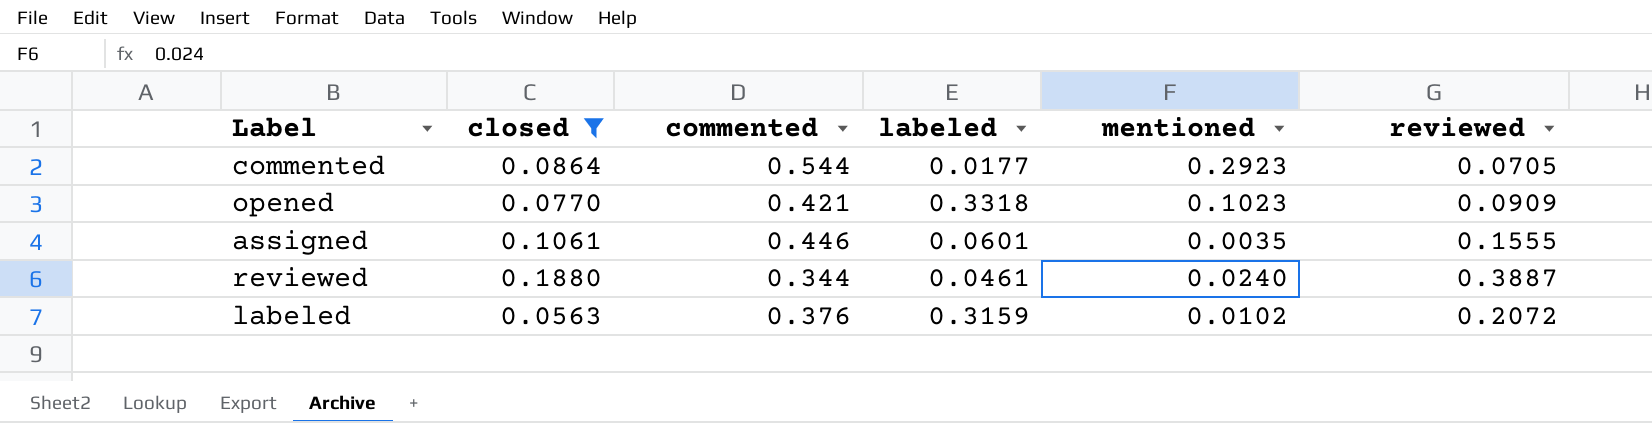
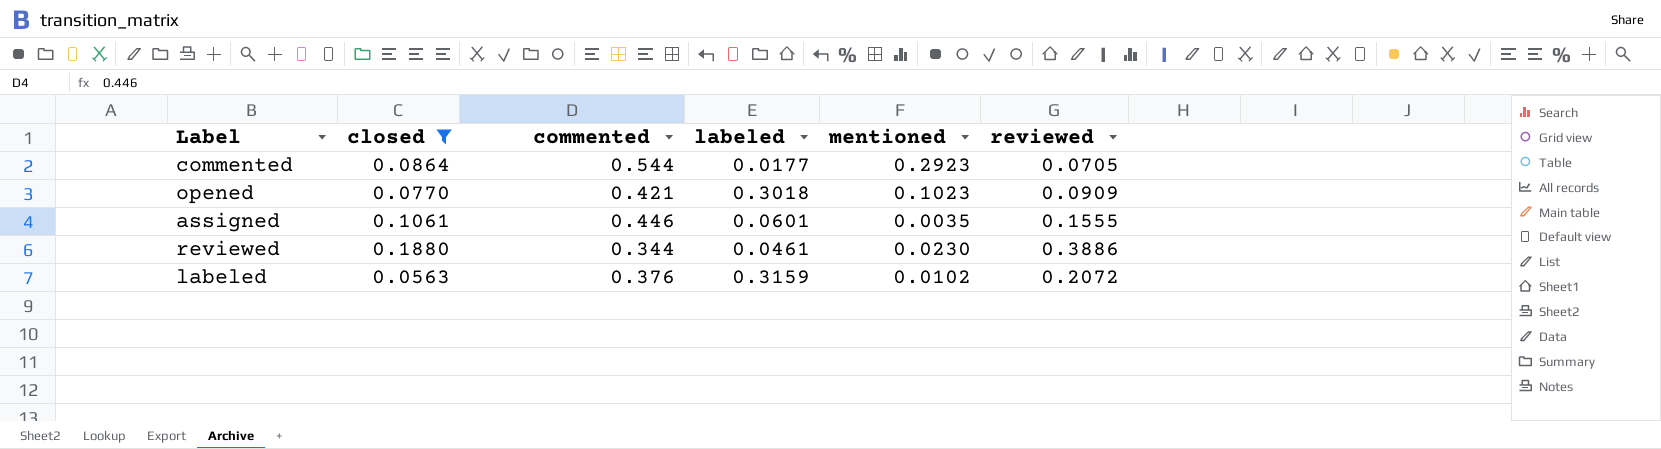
opened | labeled: 0.3318 -> 0.3018
reviewed | mentioned: 0.0240 -> 0.0230
reviewed | reviewed: 0.3887 -> 0.3886

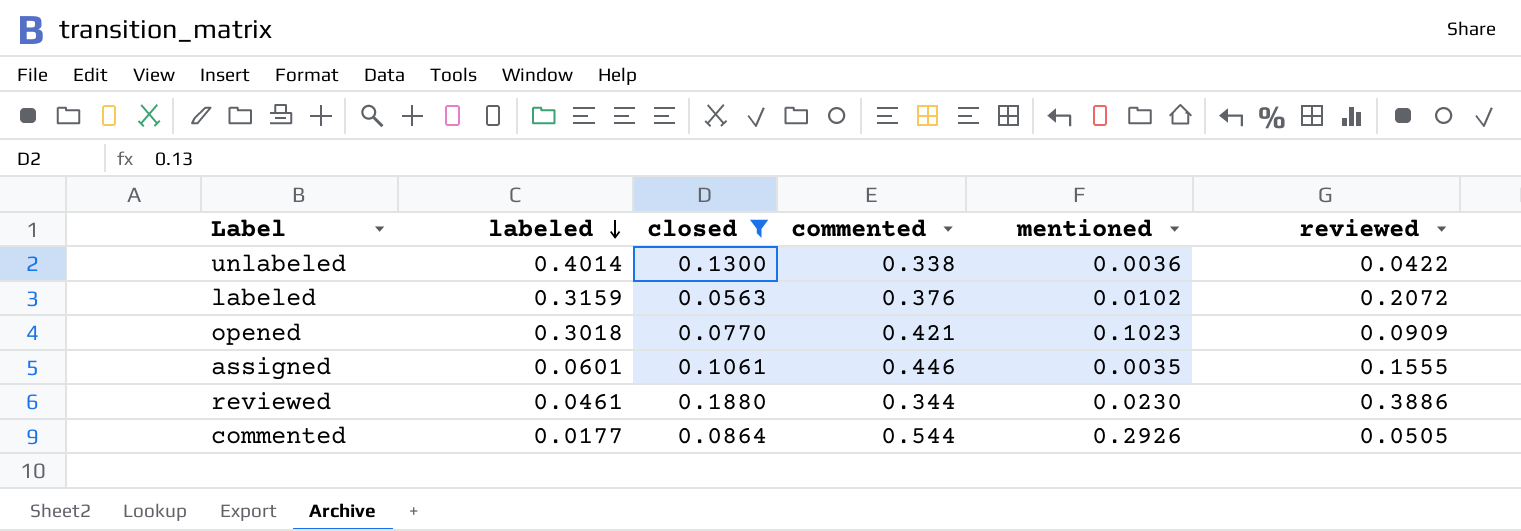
row order: none -> labeled descending
column labeled | position: 4 -> 2
row unlabeled: none -> 0.4014 | 0.1300 | 0.338 | 0.0036 | 0.0422
commented | mentioned: 0.2923 -> 0.2926
commented | reviewed: 0.0705 -> 0.0505

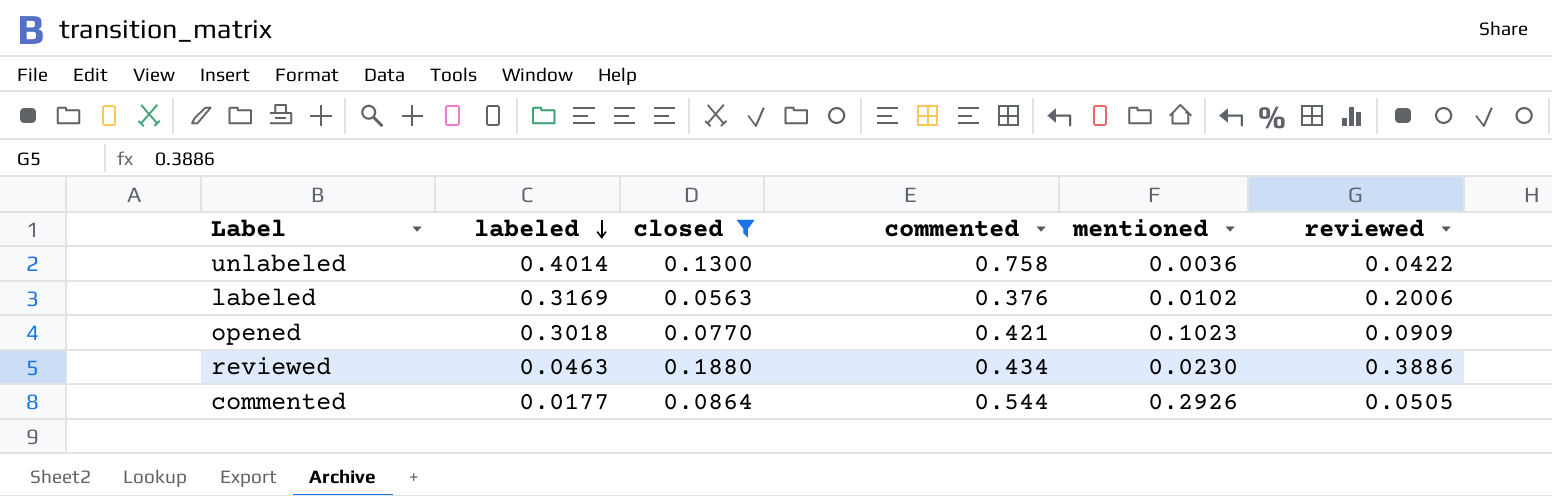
row assigned: 0.0601 | 0.1061 | 0.446 | 0.0035 | 0.1555 -> none
unlabeled | commented: 0.338 -> 0.758
labeled | labeled: 0.3159 -> 0.3169
labeled | reviewed: 0.2072 -> 0.2006
reviewed | labeled: 0.0461 -> 0.0463
reviewed | commented: 0.344 -> 0.434

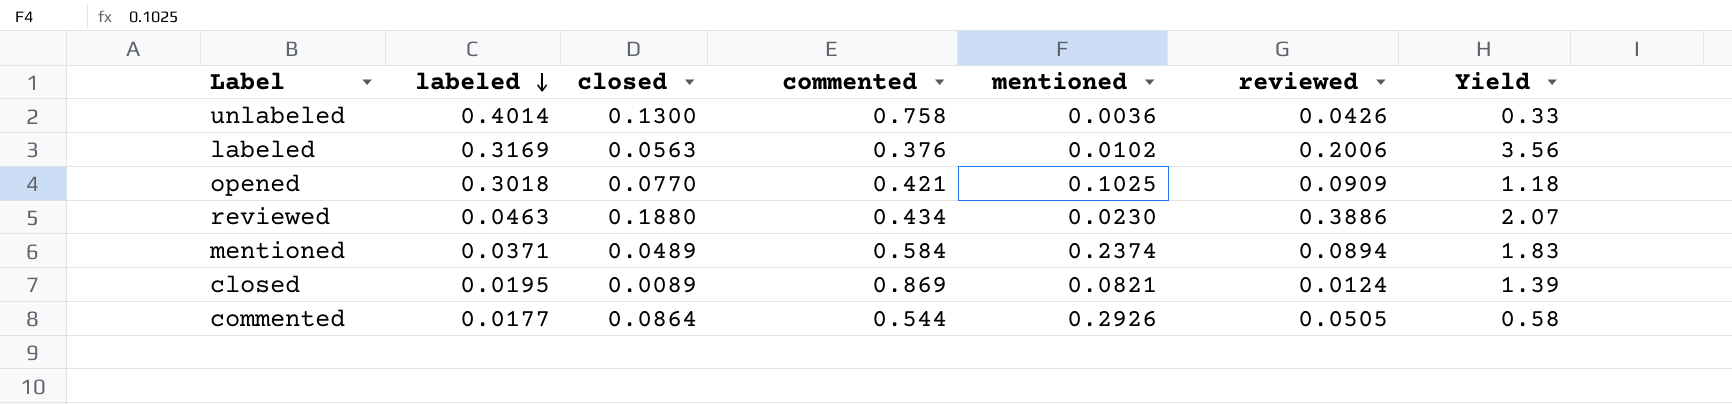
filter: closed >= 0.0563 -> none
column Yield | formula: none -> [reviewed] / [closed]
unlabeled | reviewed: 0.0422 -> 0.0426
opened | mentioned: 0.1023 -> 0.1025

